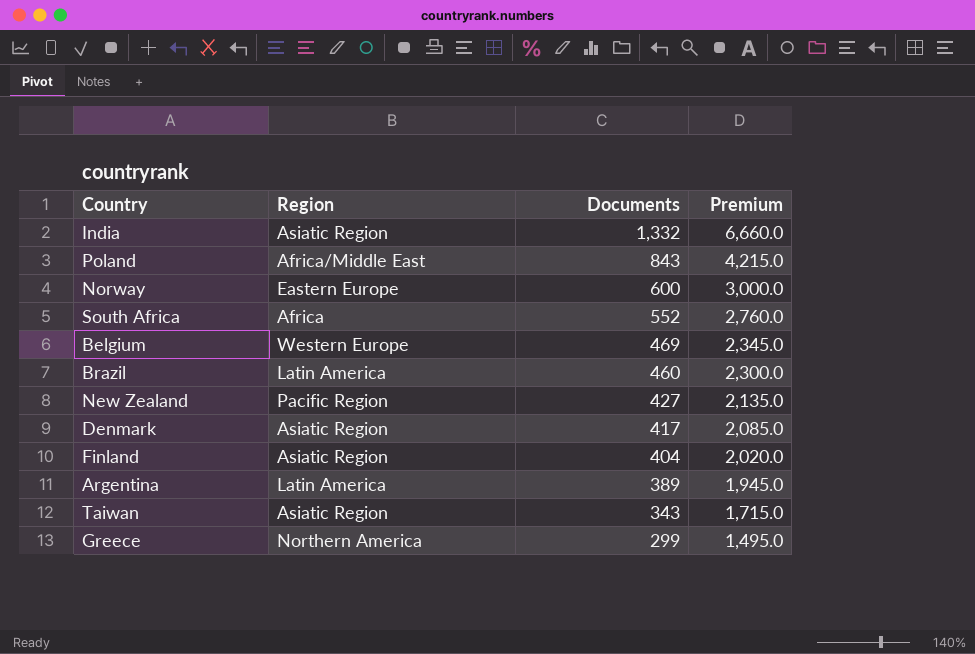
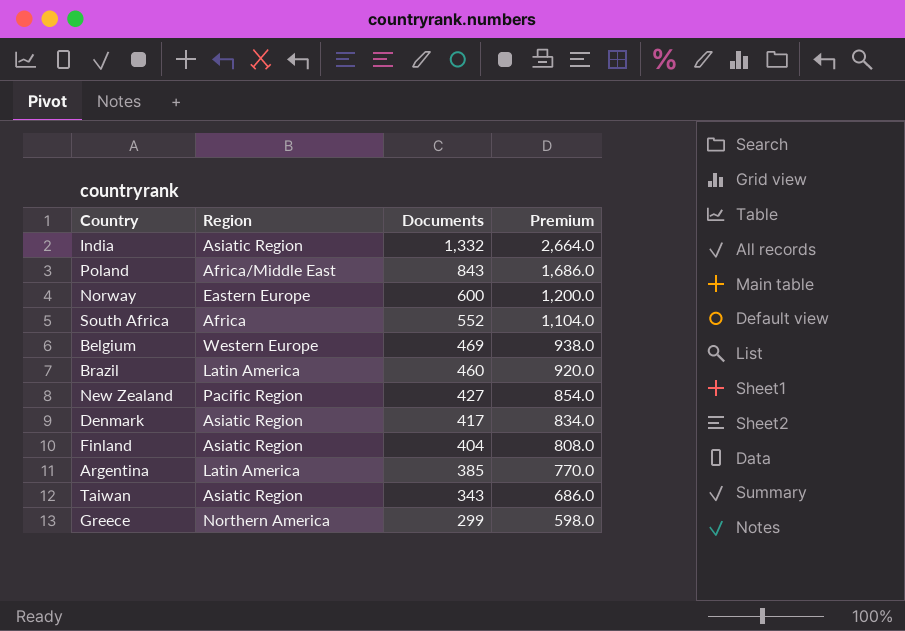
column Premium | formula: [Documents] * 5 -> [Documents] * 2
Argentina | Documents: 389 -> 385

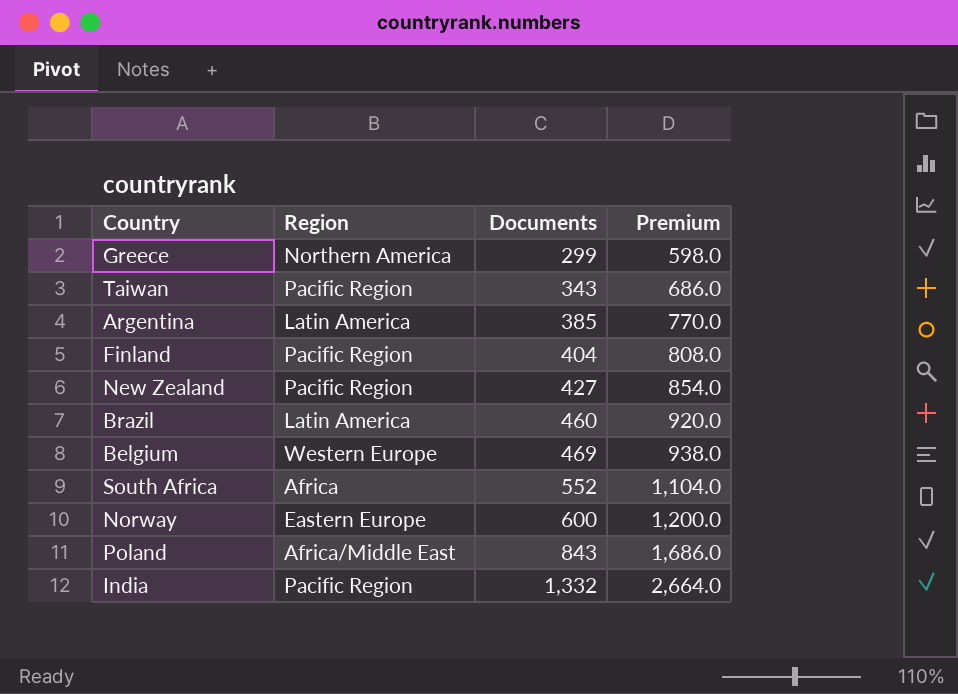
row order: Documents descending -> Documents ascending
row Denmark: Asiatic Region | 417 | 834.0 -> none
Taiwan | Region: Asiatic Region -> Pacific Region
Finland | Region: Asiatic Region -> Pacific Region
India | Region: Asiatic Region -> Pacific Region

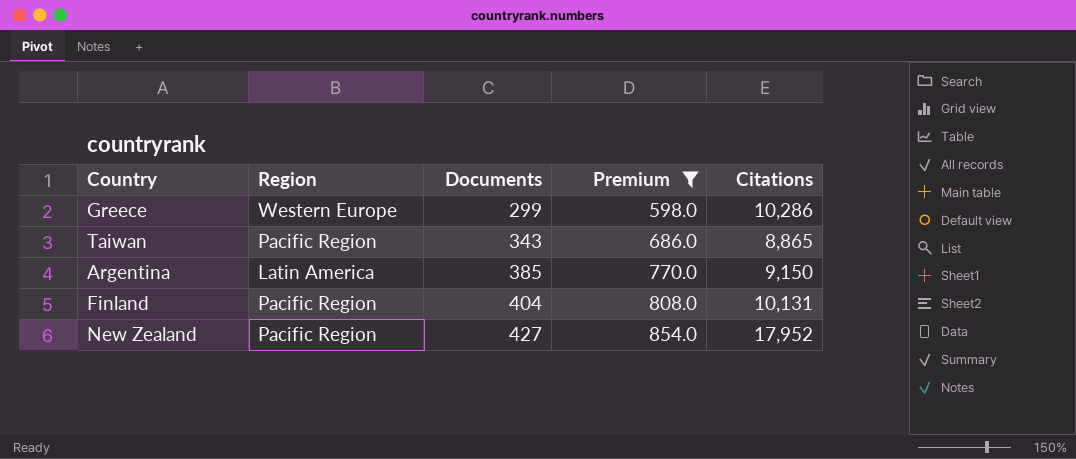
filter: none -> Premium <= 854.0
column Citations | position: none -> 5
Greece | Region: Northern America -> Western Europe

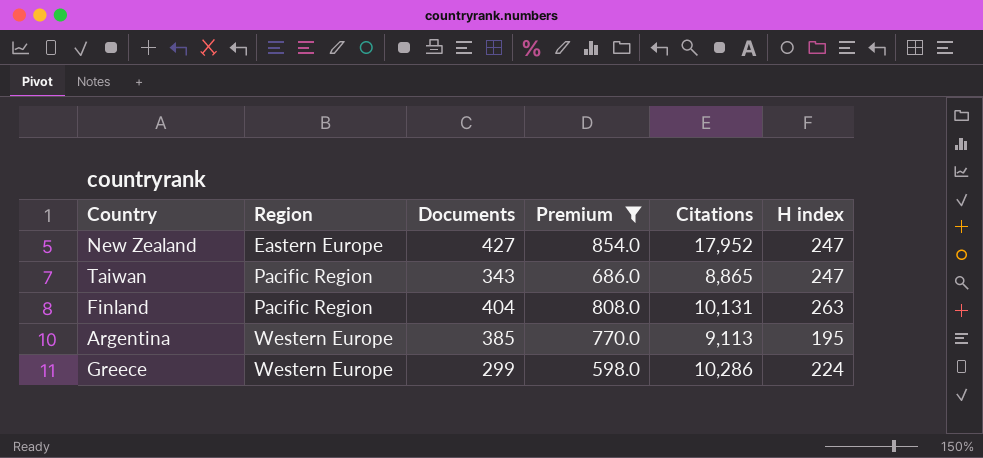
row order: Documents ascending -> Region ascending
column H index | position: none -> 6
New Zealand | Region: Pacific Region -> Eastern Europe
Argentina | Region: Latin America -> Western Europe
Argentina | Citations: 9,150 -> 9,113

